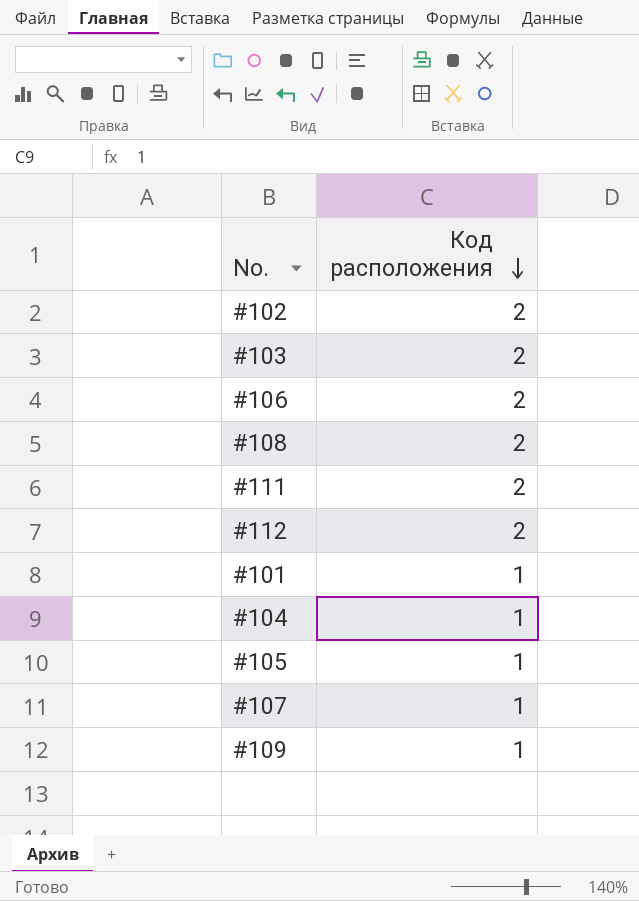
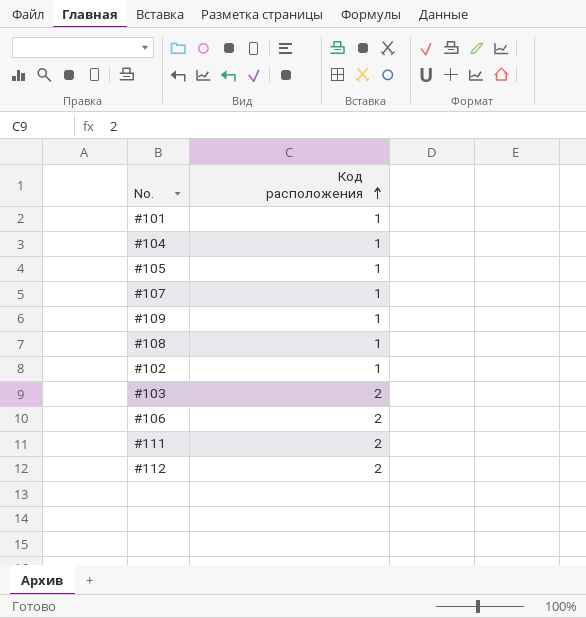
row order: Код расположения descending -> Код расположения ascending
#108 | Код расположения: 2 -> 1
#102 | Код расположения: 2 -> 1

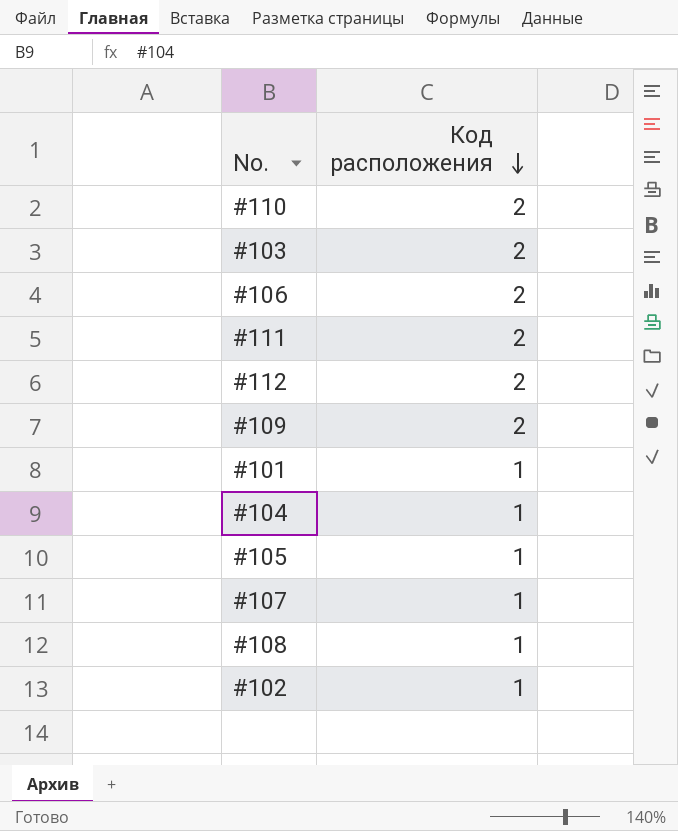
row order: Код расположения ascending -> Код расположения descending
row #110: none -> 2
#109 | Код расположения: 1 -> 2

